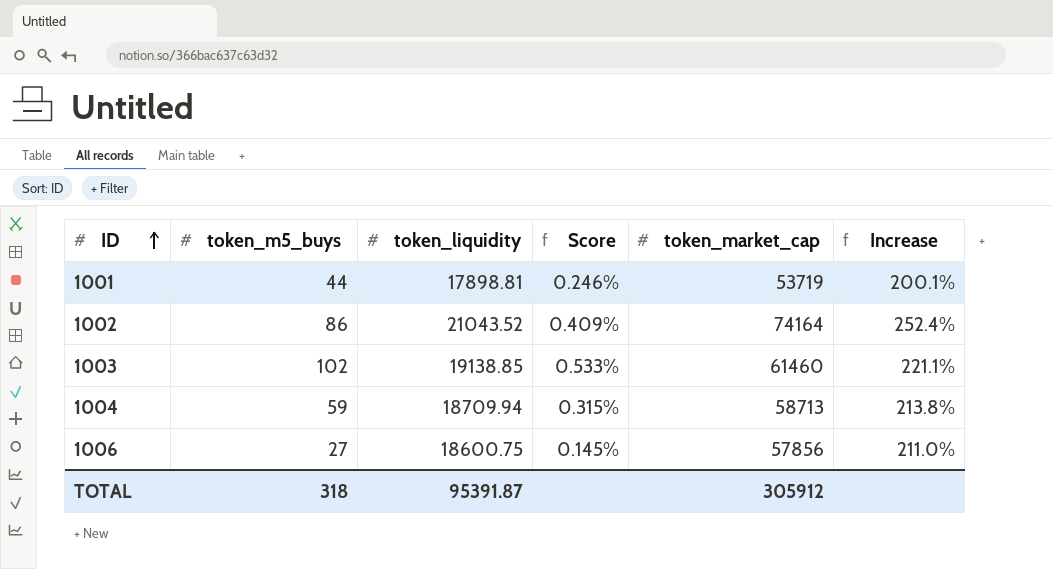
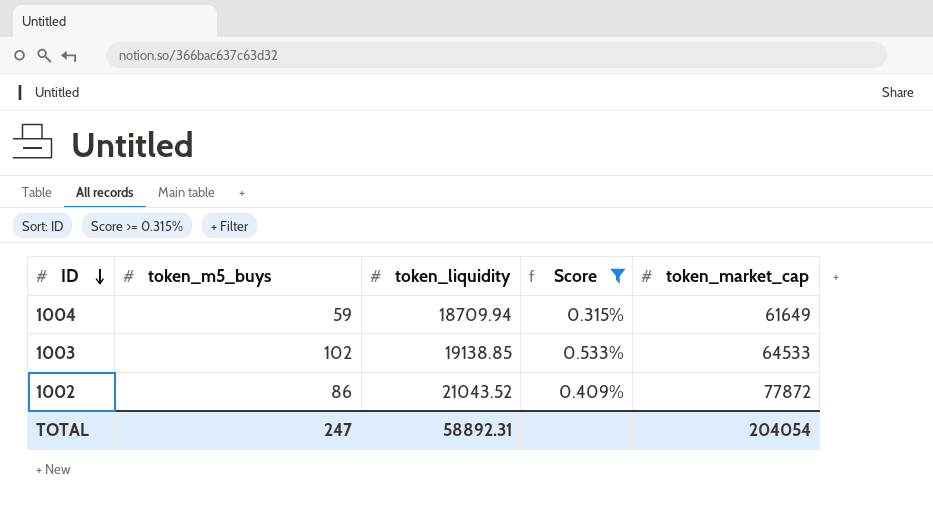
filter: none -> Score >= 0.315%
row order: ID ascending -> ID descending
column Increase | formula: ([token_market_cap] - [token_liquidity]) / [token_liquidity] -> none
1004 | token_market_cap: 58713 -> 61649
1003 | token_market_cap: 61460 -> 64533
1002 | token_market_cap: 74164 -> 77872
TOTAL | token_m5_buys: 318 -> 247
TOTAL | token_liquidity: 95391.87 -> 58892.31
TOTAL | token_market_cap: 305912 -> 204054

